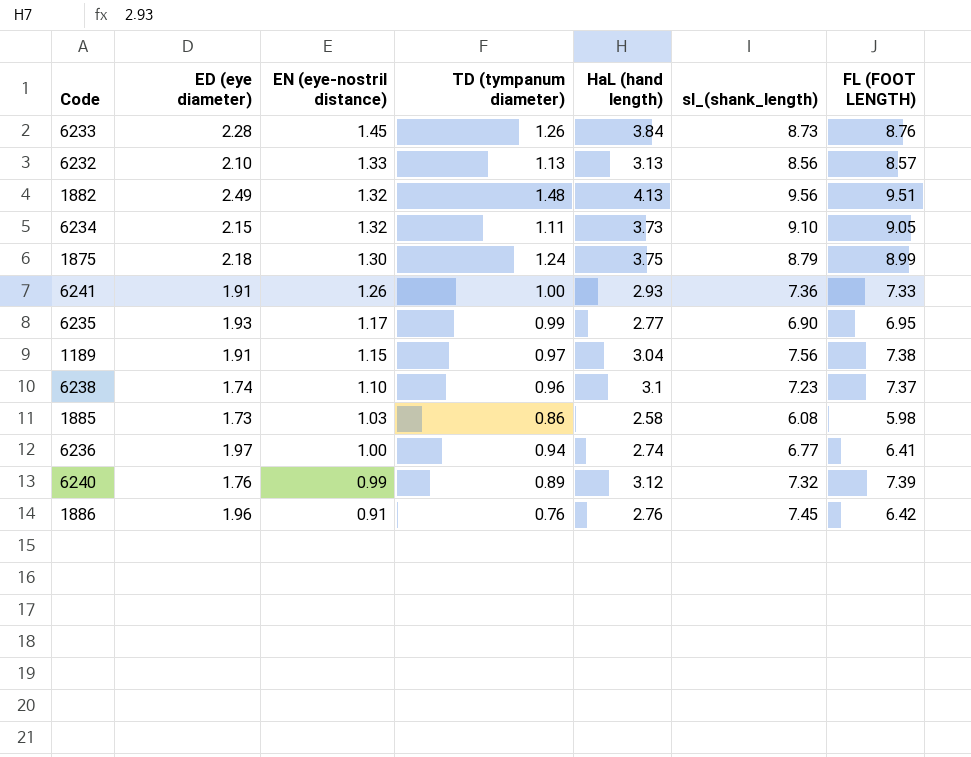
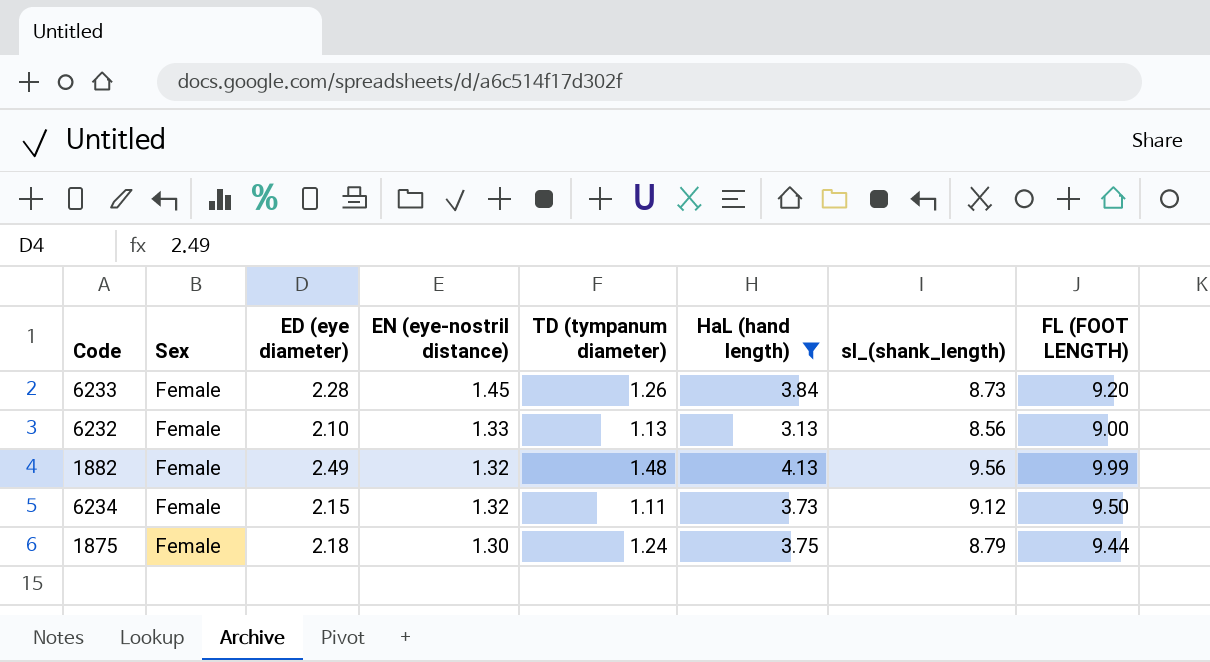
filter: none -> HaL (hand length) >= 3.13
column Sex | position: none -> 2
6233 | FL (FOOT LENGTH): 8.76 -> 9.20
6232 | FL (FOOT LENGTH): 8.57 -> 9.00
1882 | FL (FOOT LENGTH): 9.51 -> 9.99
6234 | sl_(shank_length): 9.10 -> 9.12
6234 | FL (FOOT LENGTH): 9.05 -> 9.50
1875 | FL (FOOT LENGTH): 8.99 -> 9.44

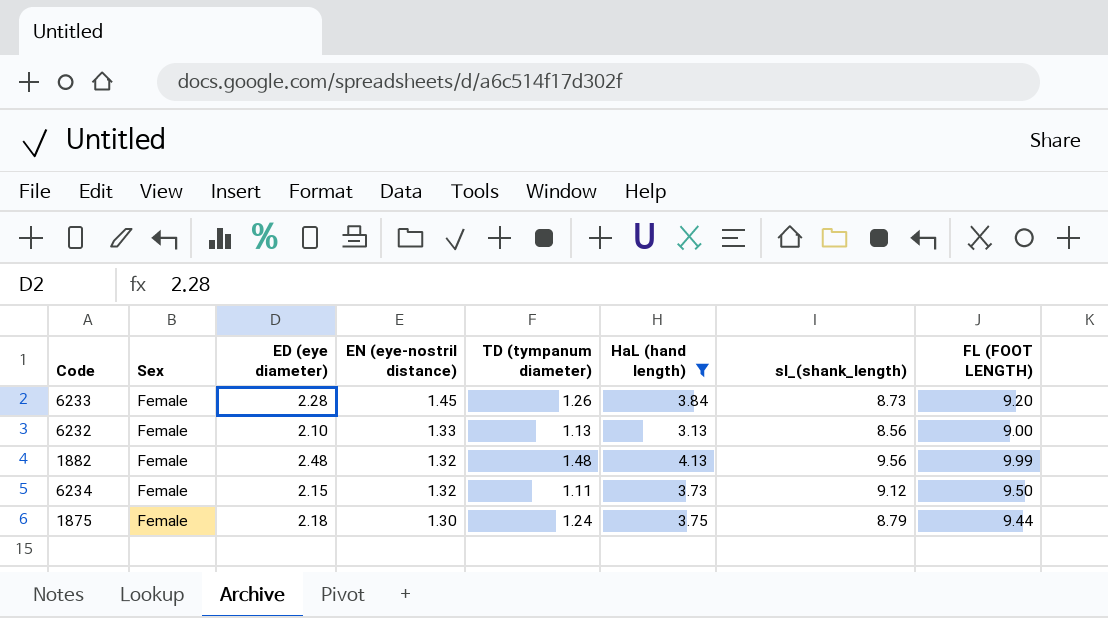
1882 | ED (eye diameter): 2.49 -> 2.48

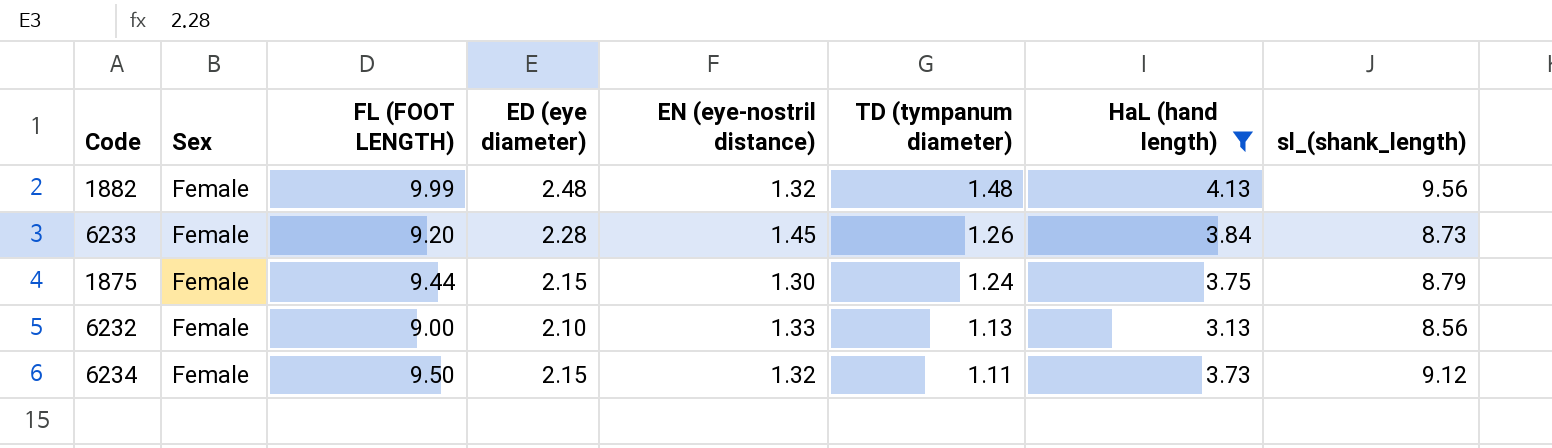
row order: EN (eye-nostril distance) descending -> TD (tympanum diameter) descending
column FL (FOOT LENGTH) | position: 8 -> 3
1875 | ED (eye diameter): 2.18 -> 2.15

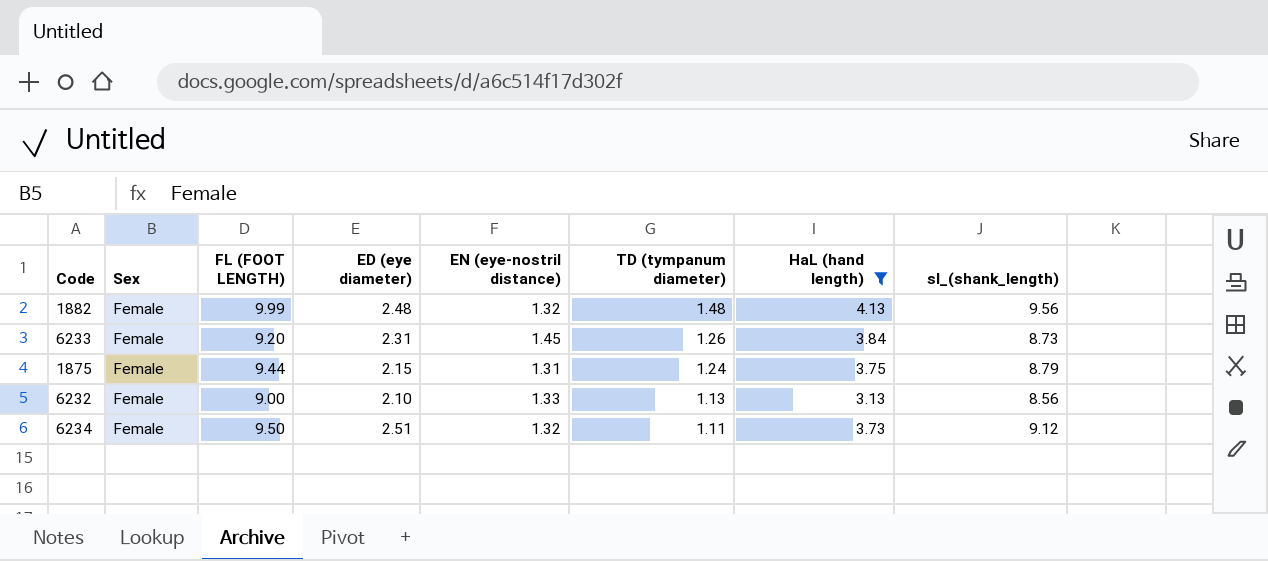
6233 | ED (eye diameter): 2.28 -> 2.31
1875 | EN (eye-nostril distance): 1.30 -> 1.31
6234 | ED (eye diameter): 2.15 -> 2.51

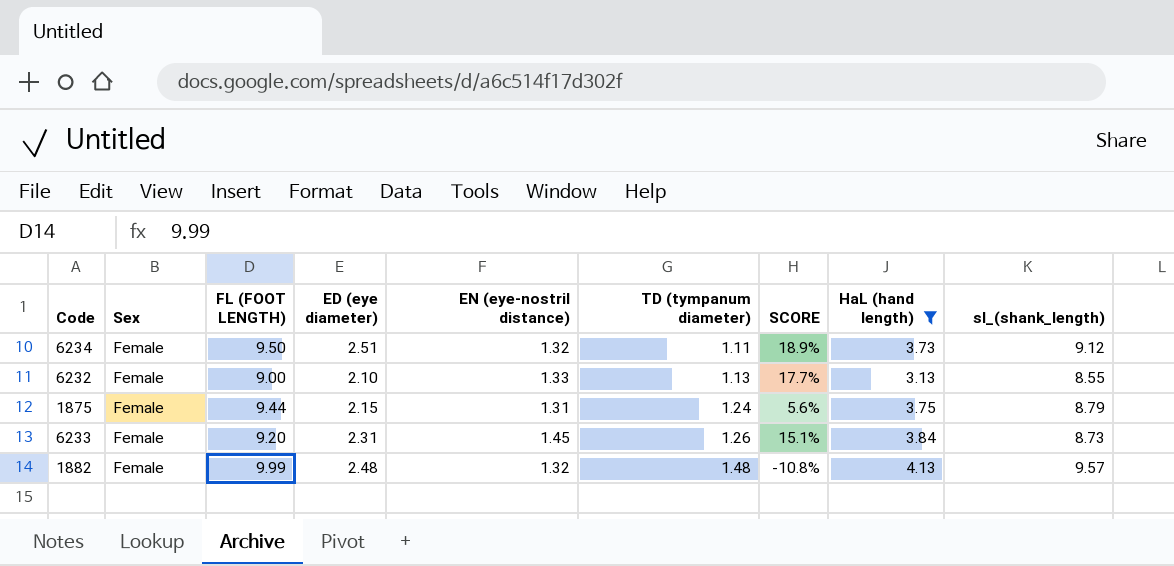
row order: TD (tympanum diameter) descending -> TD (tympanum diameter) ascending
column SCORE | formula: none -> ([EN (eye-nostril distance)] - [TD (tympanum diameter)]) / [TD (tympanum diameter)]
6232 | sl_(shank_length): 8.56 -> 8.55
1882 | sl_(shank_length): 9.56 -> 9.57

